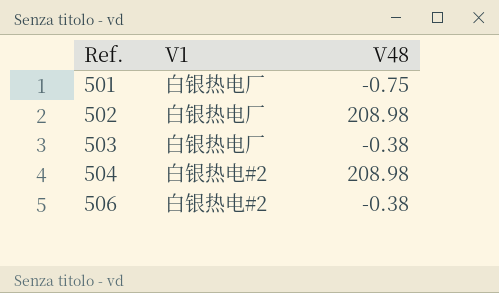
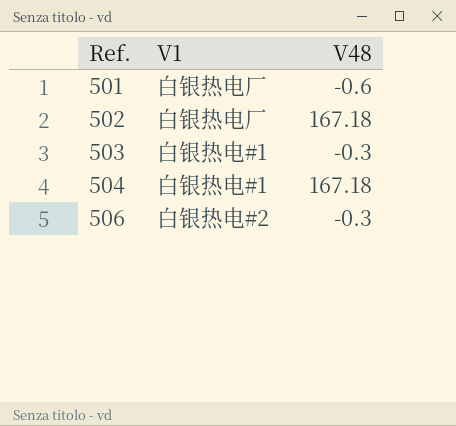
501 | V48: -0.75 -> -0.6
502 | V48: 208.98 -> 167.18
503 | V1: 白银热电厂 -> 白银热电#1
503 | V48: -0.38 -> -0.3
504 | V1: 白银热电#2 -> 白银热电#1
504 | V48: 208.98 -> 167.18
506 | V48: -0.38 -> -0.3

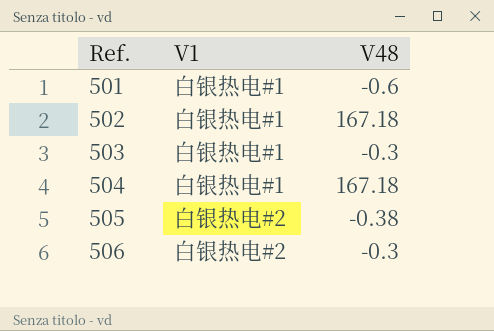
501 | V1: 白银热电厂 -> 白银热电#1
502 | V1: 白银热电厂 -> 白银热电#1
row 505: none -> 白银热电#2 | -0.38

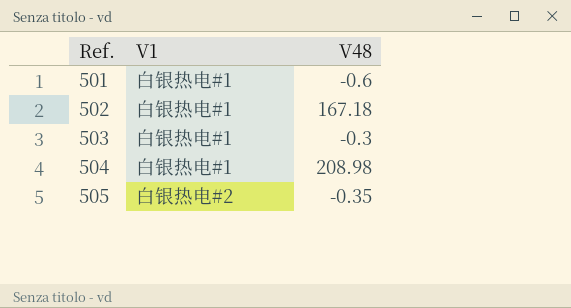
row 506: 白银热电#2 | -0.3 -> none
504 | V48: 167.18 -> 208.98
505 | V48: -0.38 -> -0.35

